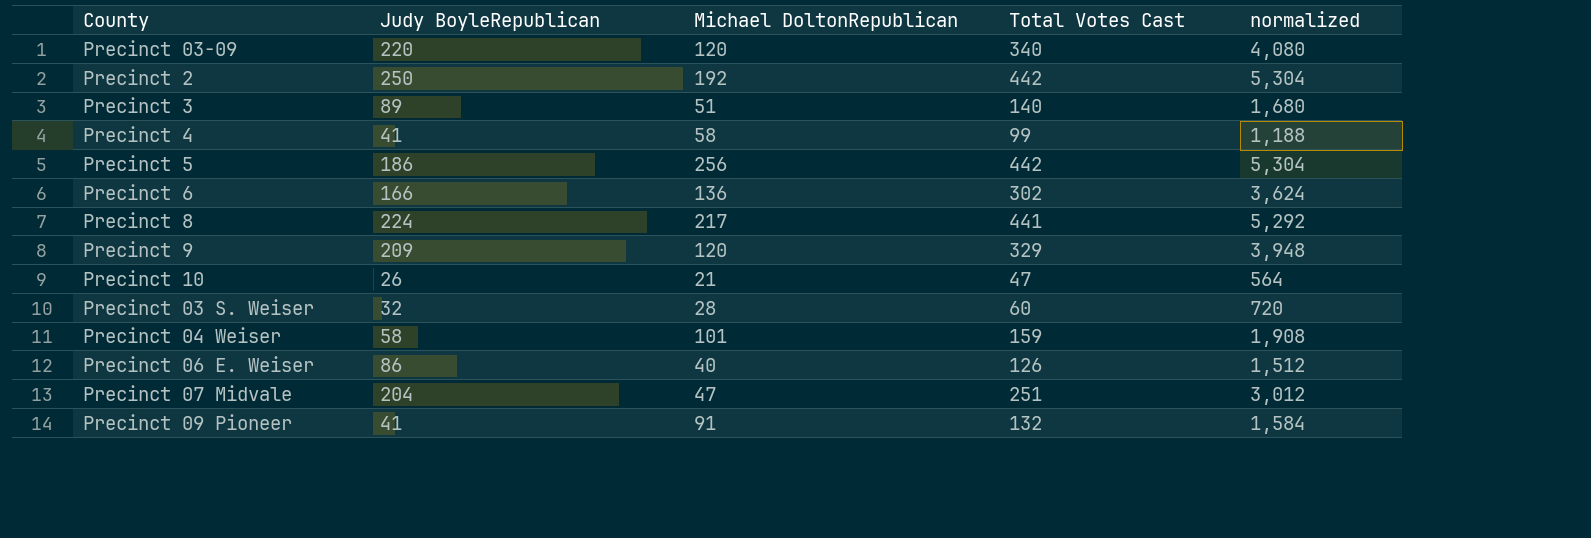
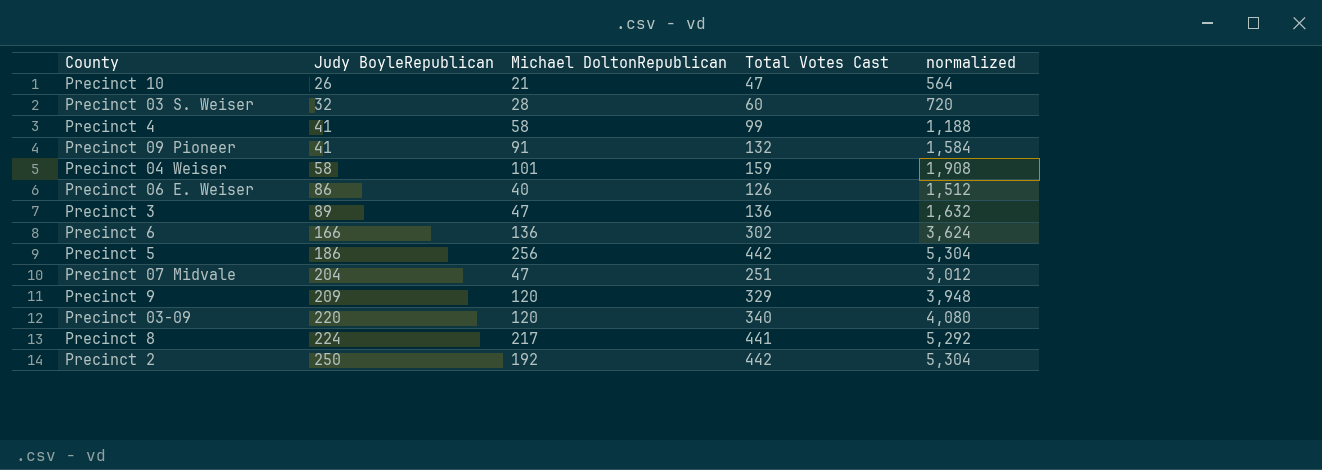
row order: none -> Judy BoyleRepublican ascending
Precinct 3 | Michael DoltonRepublican: 51 -> 47
Precinct 3 | Total Votes Cast: 140 -> 136
Precinct 3 | normalized: 1,680 -> 1,632

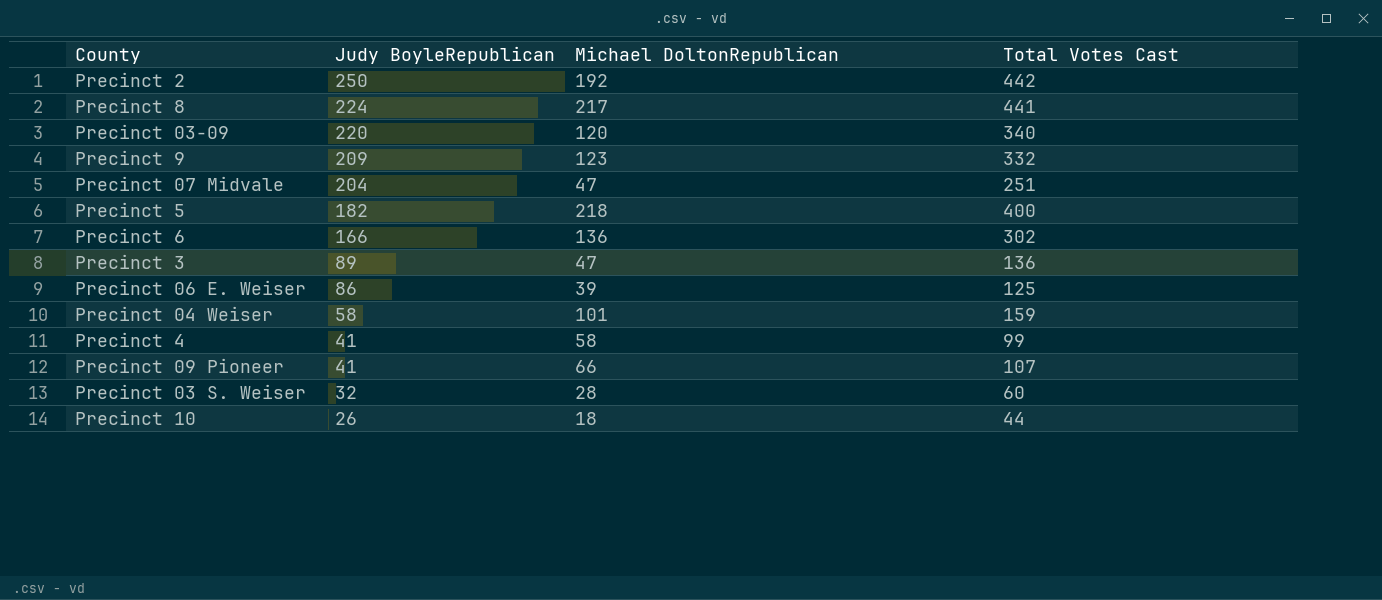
row order: Judy BoyleRepublican ascending -> Judy BoyleRepublican descending
column normalized | formula: [Total Votes Cast] * 12 -> none
Precinct 9 | Michael DoltonRepublican: 120 -> 123
Precinct 9 | Total Votes Cast: 329 -> 332
Precinct 5 | Judy BoyleRepublican: 186 -> 182
Precinct 5 | Michael DoltonRepublican: 256 -> 218
Precinct 5 | Total Votes Cast: 442 -> 400
Precinct 06 E. Weiser | Michael DoltonRepublican: 40 -> 39
Precinct 06 E. Weiser | Total Votes Cast: 126 -> 125
Precinct 09 Pioneer | Michael DoltonRepublican: 91 -> 66
Precinct 09 Pioneer | Total Votes Cast: 132 -> 107
Precinct 10 | Michael DoltonRepublican: 21 -> 18
Precinct 10 | Total Votes Cast: 47 -> 44

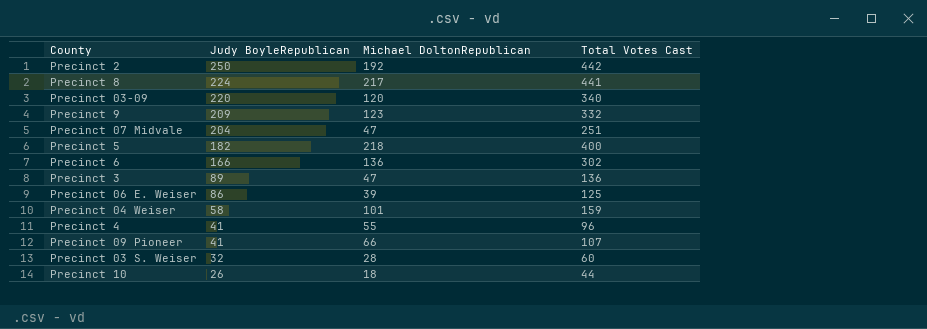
Precinct 4 | Michael DoltonRepublican: 58 -> 55
Precinct 4 | Total Votes Cast: 99 -> 96

